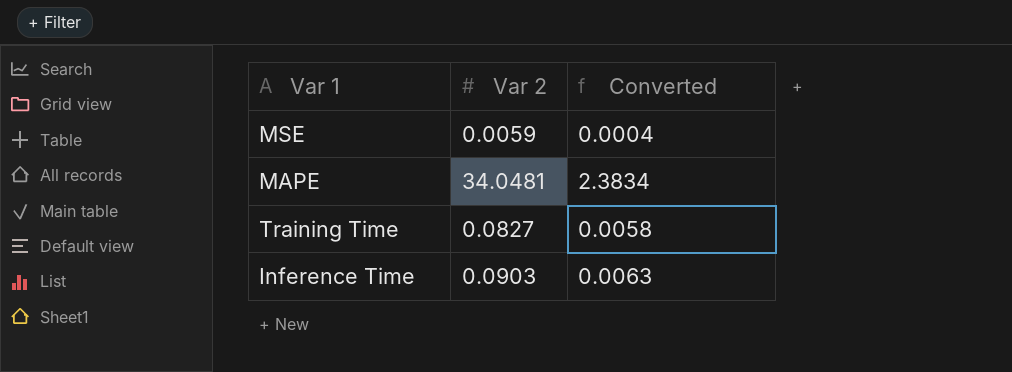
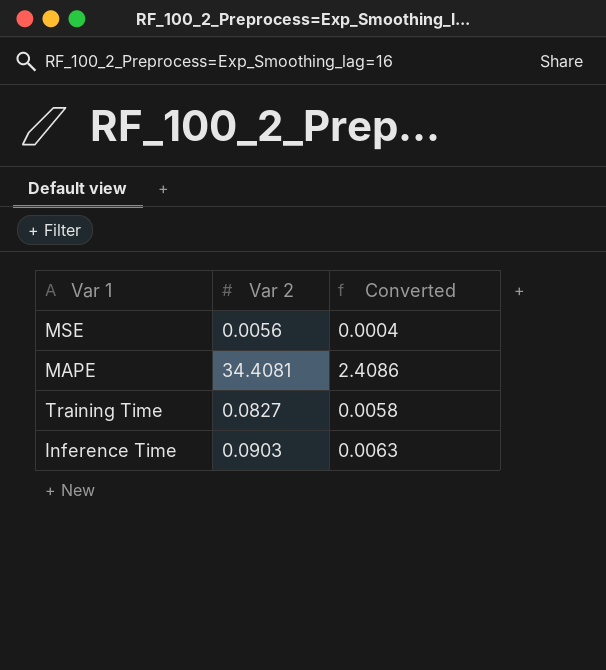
MSE | Var 2: 0.0059 -> 0.0056
MAPE | Var 2: 34.0481 -> 34.4081
MAPE | Converted: 2.3834 -> 2.4086

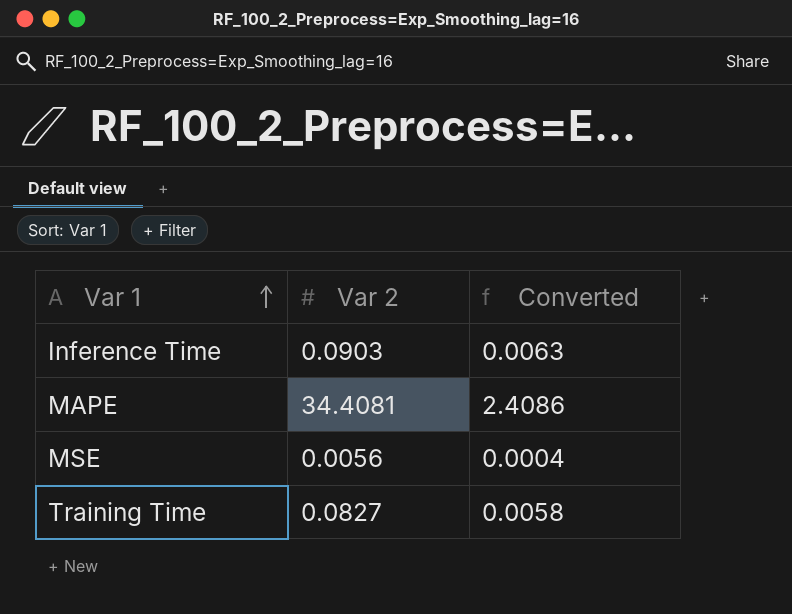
row order: none -> Var 1 ascending

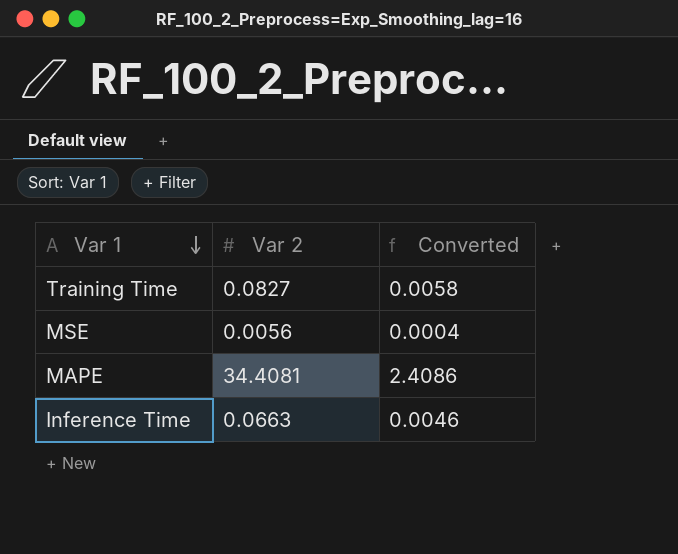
row order: Var 1 ascending -> Var 1 descending
Inference Time | Var 2: 0.0903 -> 0.0663
Inference Time | Converted: 0.0063 -> 0.0046

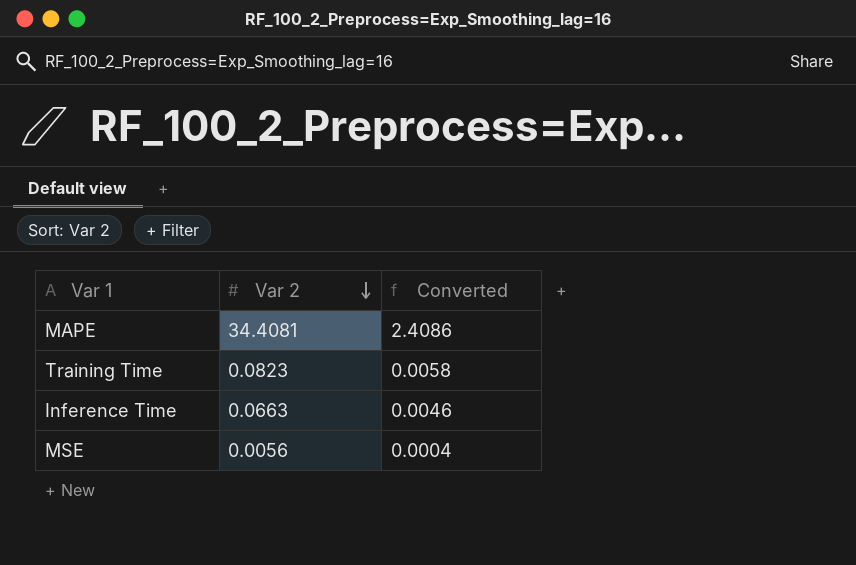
row order: Var 1 descending -> Var 2 descending
Training Time | Var 2: 0.0827 -> 0.0823

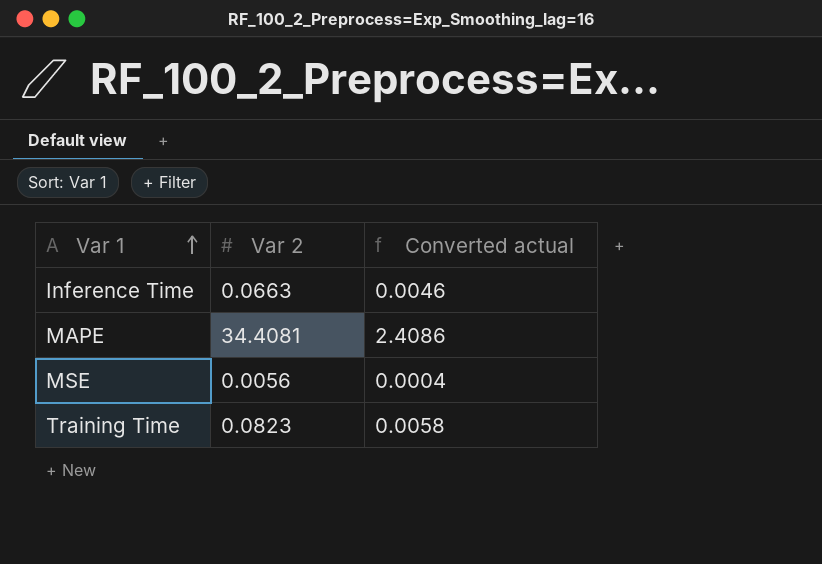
row order: Var 2 descending -> Var 1 ascending
column name: Converted -> Converted actual

